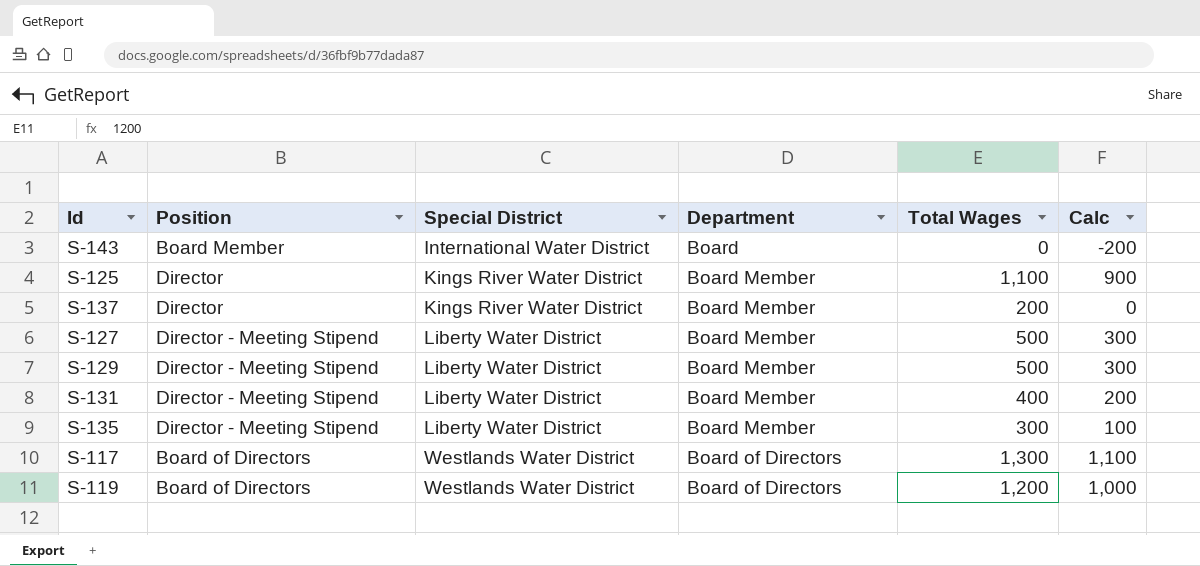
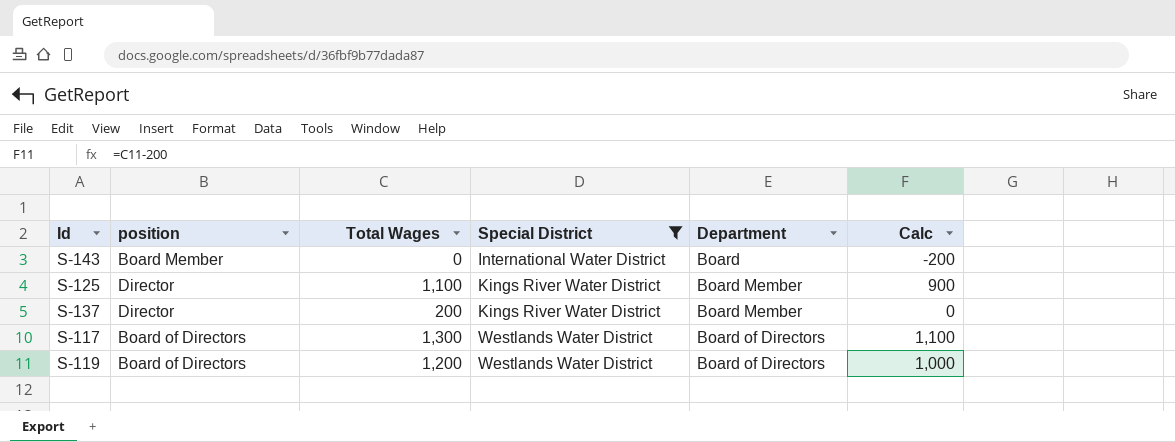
filter: none -> Special District != Liberty Water District
column name: Position -> position
column Total Wages | position: 5 -> 3

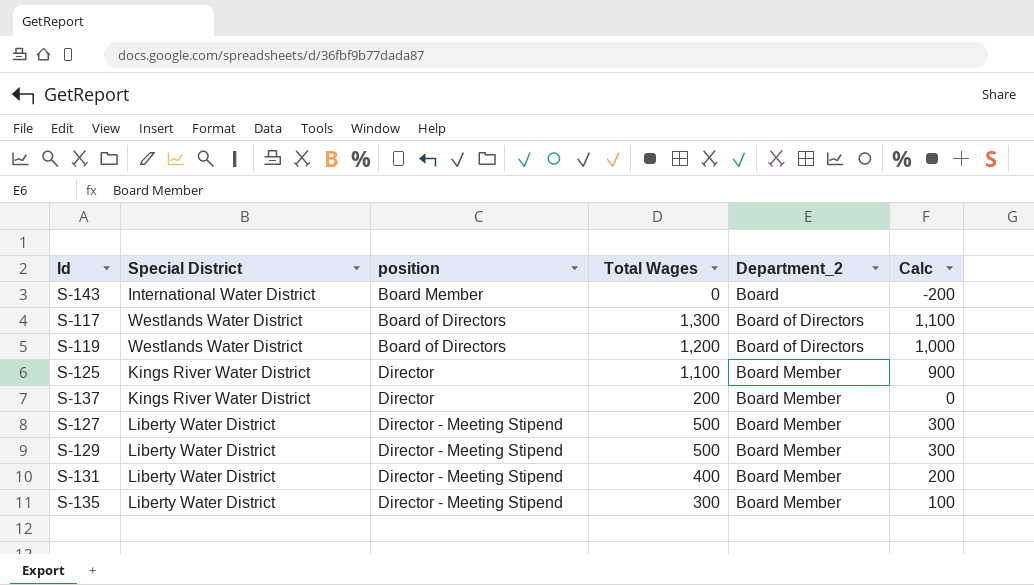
filter: Special District != Liberty Water District -> none
row order: Special District ascending -> position ascending
column Special District | position: 4 -> 2
column name: Department -> Department_2

